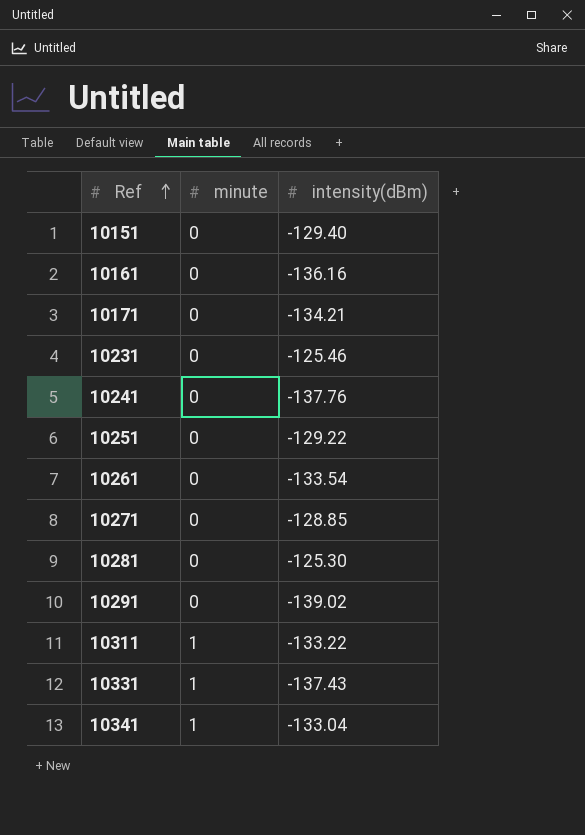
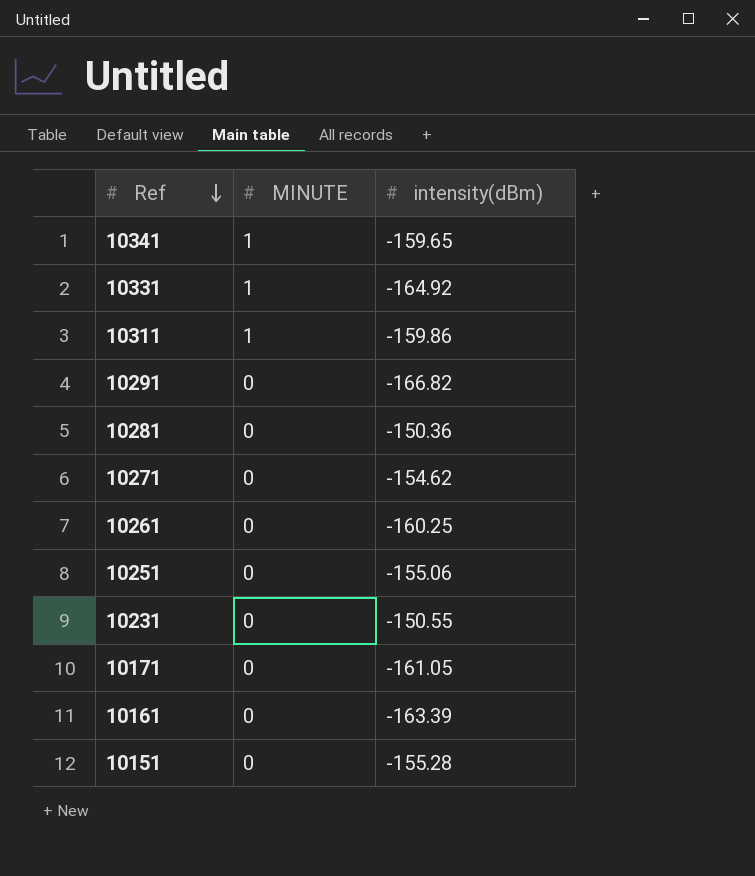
row order: Ref ascending -> Ref descending
column name: minute -> MINUTE
row 10241: 0 | -137.76 -> none
10341 | intensity(dBm): -133.04 -> -159.65
10331 | intensity(dBm): -137.43 -> -164.92
10311 | intensity(dBm): -133.22 -> -159.86
10291 | intensity(dBm): -139.02 -> -166.82
10281 | intensity(dBm): -125.30 -> -150.36
10271 | intensity(dBm): -128.85 -> -154.62
10261 | intensity(dBm): -133.54 -> -160.25
10251 | intensity(dBm): -129.22 -> -155.06
10231 | intensity(dBm): -125.46 -> -150.55
10171 | intensity(dBm): -134.21 -> -161.05
10161 | intensity(dBm): -136.16 -> -163.39
10151 | intensity(dBm): -129.40 -> -155.28

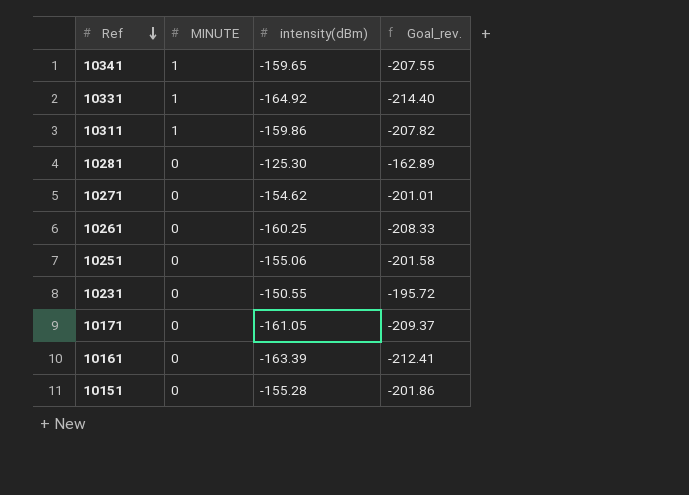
column Goal_rev. | formula: none -> [intensity(dBm)] * 1.3
row 10291: 0 | -166.82 -> none
10281 | intensity(dBm): -150.36 -> -125.30

